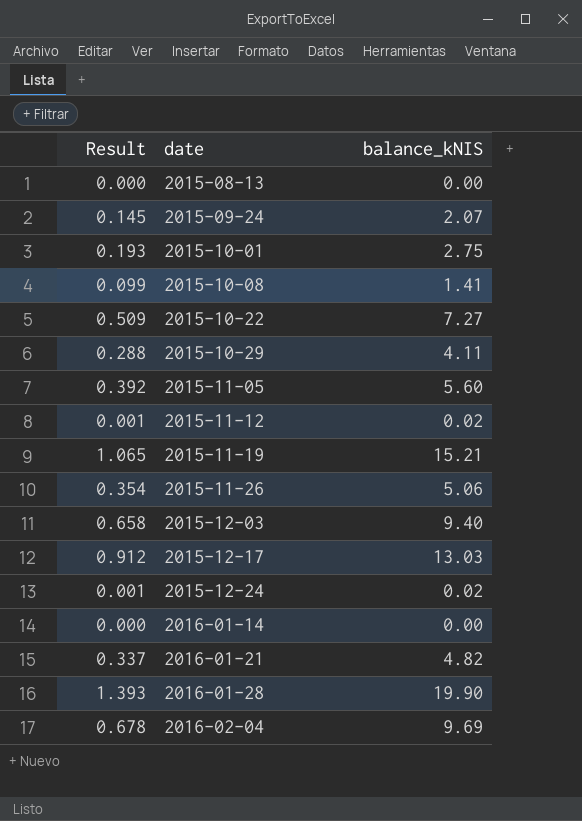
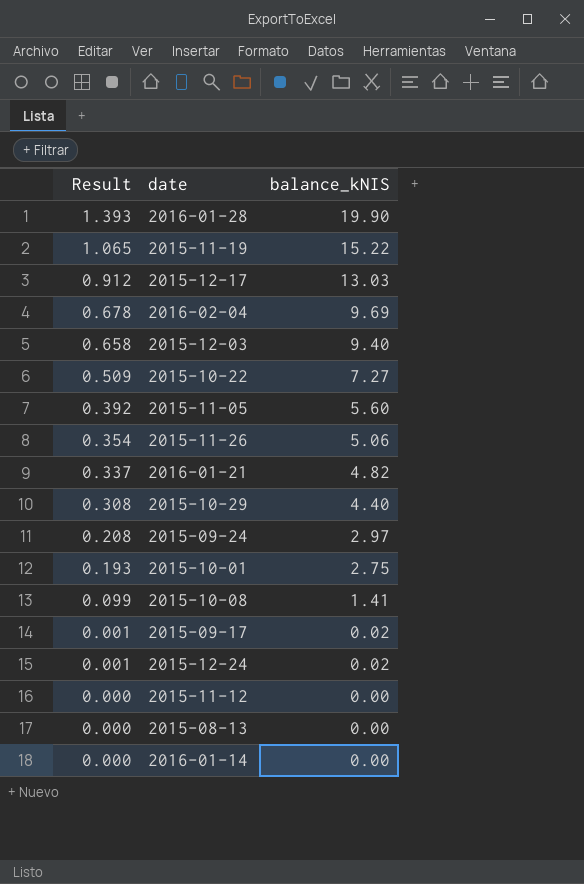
row order: date ascending -> Result descending
2015-11-19 | balance_kNIS: 15.21 -> 15.22
2015-10-29 | Result: 0.288 -> 0.308
2015-10-29 | balance_kNIS: 4.11 -> 4.40
2015-09-24 | Result: 0.145 -> 0.208
2015-09-24 | balance_kNIS: 2.07 -> 2.97
row 2015-09-17: none -> 0.001 | 0.02
2015-11-12 | Result: 0.001 -> 0.000
2015-11-12 | balance_kNIS: 0.02 -> 0.00

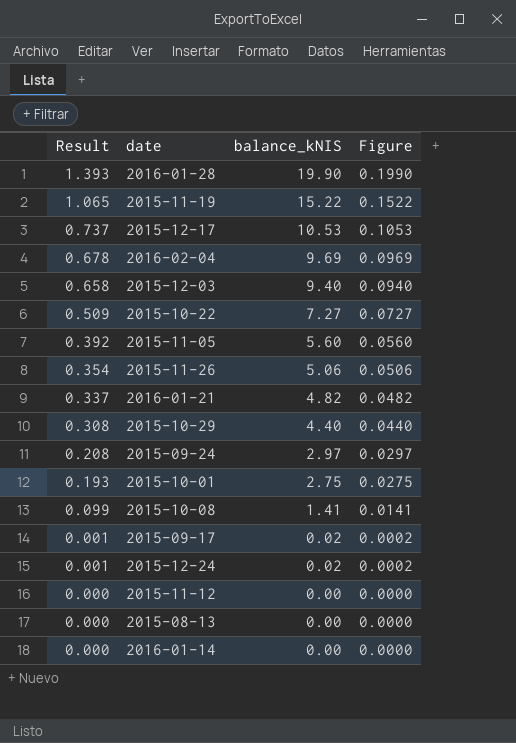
column Figure | formula: none -> [balance_kNIS] * 0.01
2015-12-17 | Result: 0.912 -> 0.737
2015-12-17 | balance_kNIS: 13.03 -> 10.53

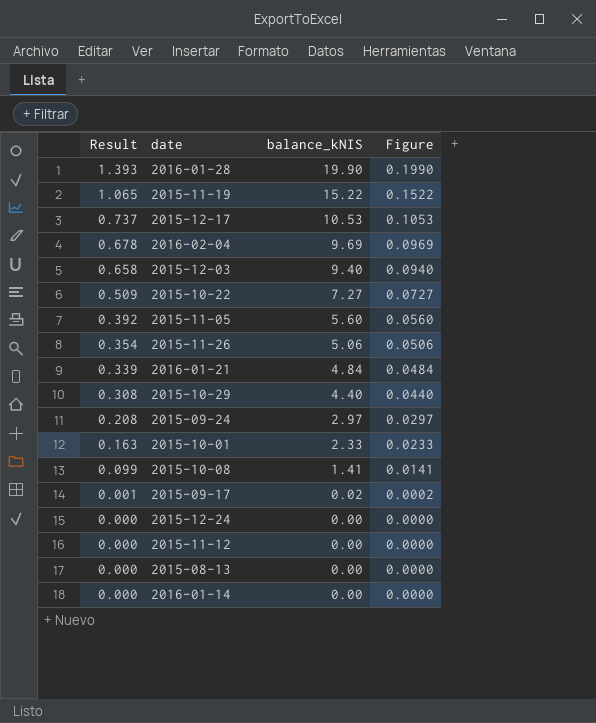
2016-01-21 | Result: 0.337 -> 0.339
2016-01-21 | balance_kNIS: 4.82 -> 4.84
2016-01-21 | Figure: 0.0482 -> 0.0484
2015-10-01 | Result: 0.193 -> 0.163
2015-10-01 | balance_kNIS: 2.75 -> 2.33
2015-10-01 | Figure: 0.0275 -> 0.0233
2015-12-24 | Result: 0.001 -> 0.000
2015-12-24 | balance_kNIS: 0.02 -> 0.00
2015-12-24 | Figure: 0.0002 -> 0.0000

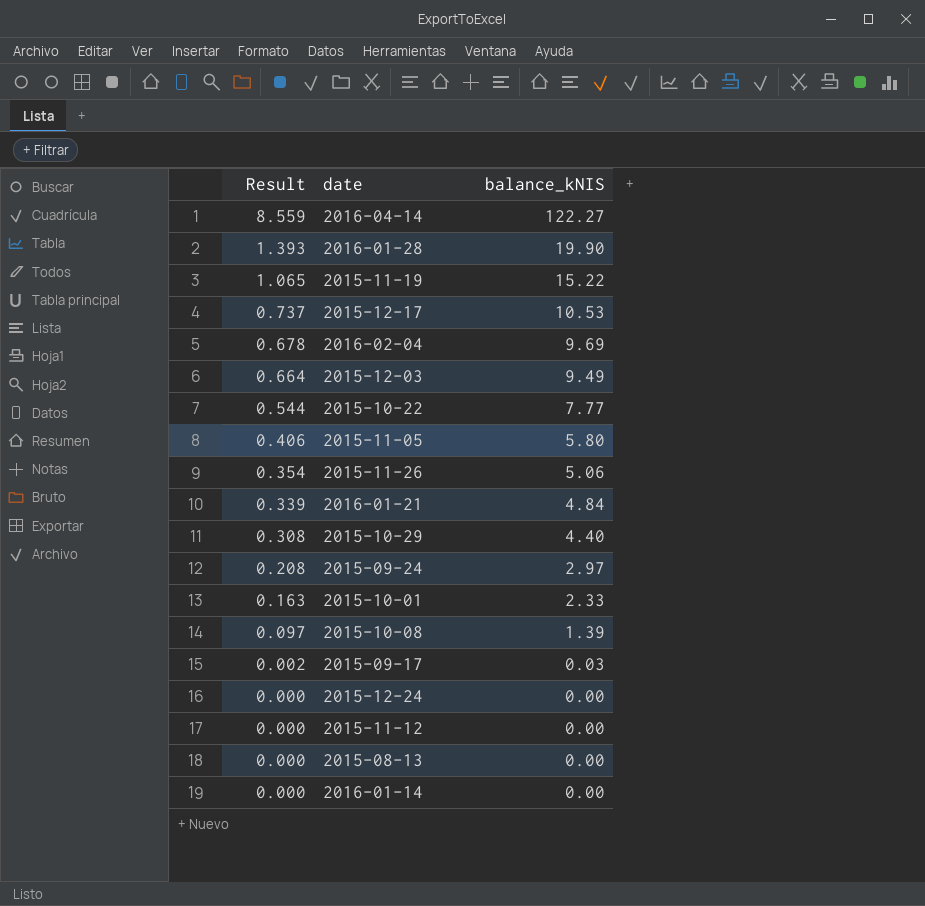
column Figure | formula: [balance_kNIS] * 0.01 -> none
row 2016-04-14: none -> 8.559 | 122.27
2015-12-03 | Result: 0.658 -> 0.664
2015-12-03 | balance_kNIS: 9.40 -> 9.49
2015-10-22 | Result: 0.509 -> 0.544
2015-10-22 | balance_kNIS: 7.27 -> 7.77
2015-11-05 | Result: 0.392 -> 0.406
2015-11-05 | balance_kNIS: 5.60 -> 5.80
2015-10-08 | Result: 0.099 -> 0.097
2015-10-08 | balance_kNIS: 1.41 -> 1.39
2015-09-17 | Result: 0.001 -> 0.002
2015-09-17 | balance_kNIS: 0.02 -> 0.03

